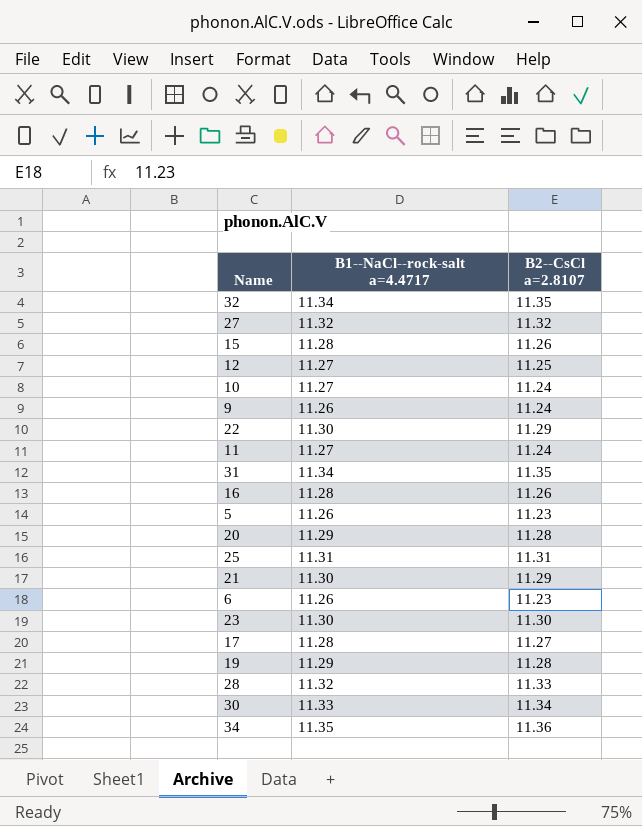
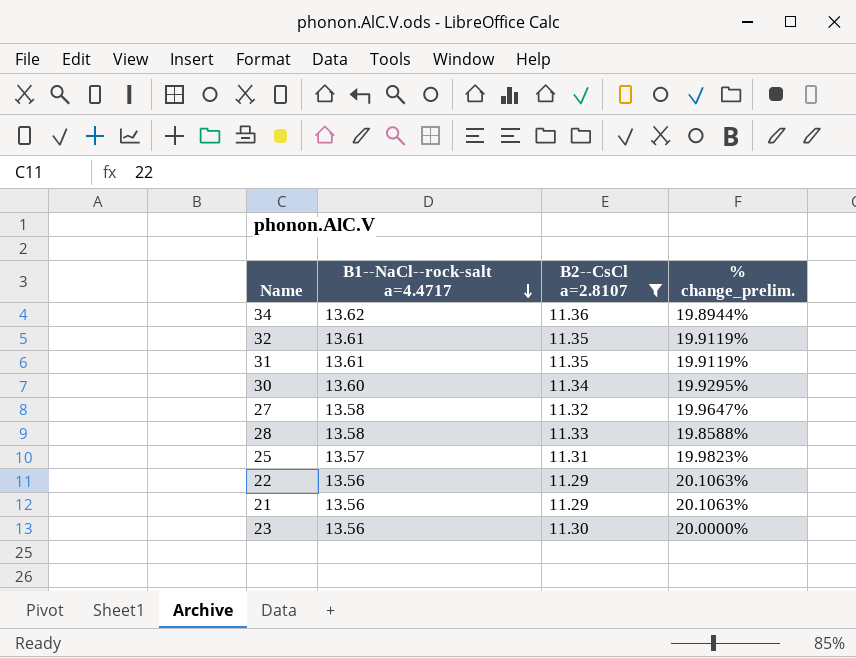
filter: none -> B2--CsCl a=2.8107 >= 11.29
row order: none -> B1--NaCl--rock-salt a=4.4717 descending
column % change_prelim. | formula: none -> ([B1--NaCl--rock-salt a=4.4717] - [B2--CsCl a=2.8107]) / [B2--CsCl a=2.8107]
34 | B1--NaCl--rock-salt a=4.4717: 11.35 -> 13.62
32 | B1--NaCl--rock-salt a=4.4717: 11.34 -> 13.61
31 | B1--NaCl--rock-salt a=4.4717: 11.34 -> 13.61
30 | B1--NaCl--rock-salt a=4.4717: 11.33 -> 13.60
27 | B1--NaCl--rock-salt a=4.4717: 11.32 -> 13.58
28 | B1--NaCl--rock-salt a=4.4717: 11.32 -> 13.58
25 | B1--NaCl--rock-salt a=4.4717: 11.31 -> 13.57
22 | B1--NaCl--rock-salt a=4.4717: 11.30 -> 13.56
21 | B1--NaCl--rock-salt a=4.4717: 11.30 -> 13.56
23 | B1--NaCl--rock-salt a=4.4717: 11.30 -> 13.56

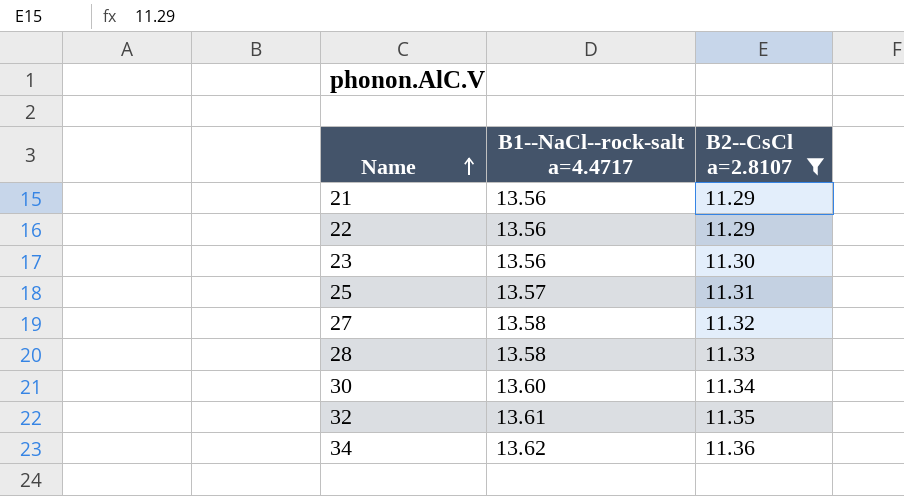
row order: B1--NaCl--rock-salt a=4.4717 descending -> Name ascending
column % change_prelim. | formula: ([B1--NaCl--rock-salt a=4.4717] - [B2--CsCl a=2.8107]) / [B2--CsCl a=2.8107] -> none
row 31: 13.61 | 11.35 | 19.9119% -> none

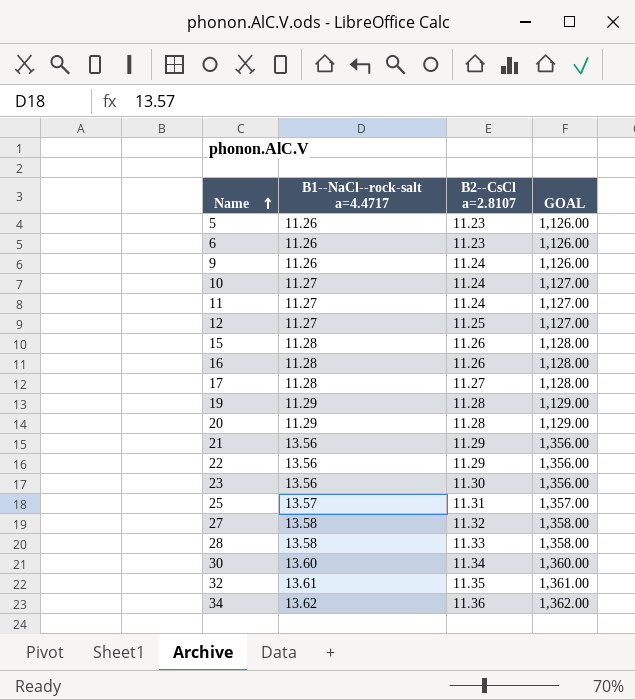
filter: B2--CsCl a=2.8107 >= 11.29 -> none
column GOAL | formula: none -> [B1--NaCl--rock-salt a=4.4717] * 100

